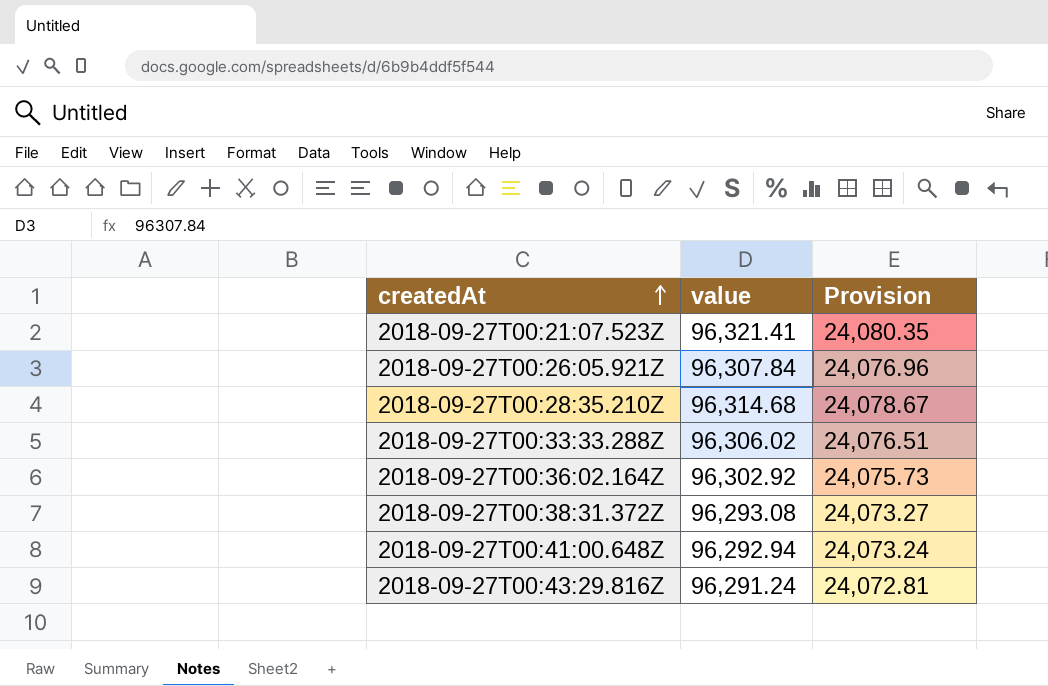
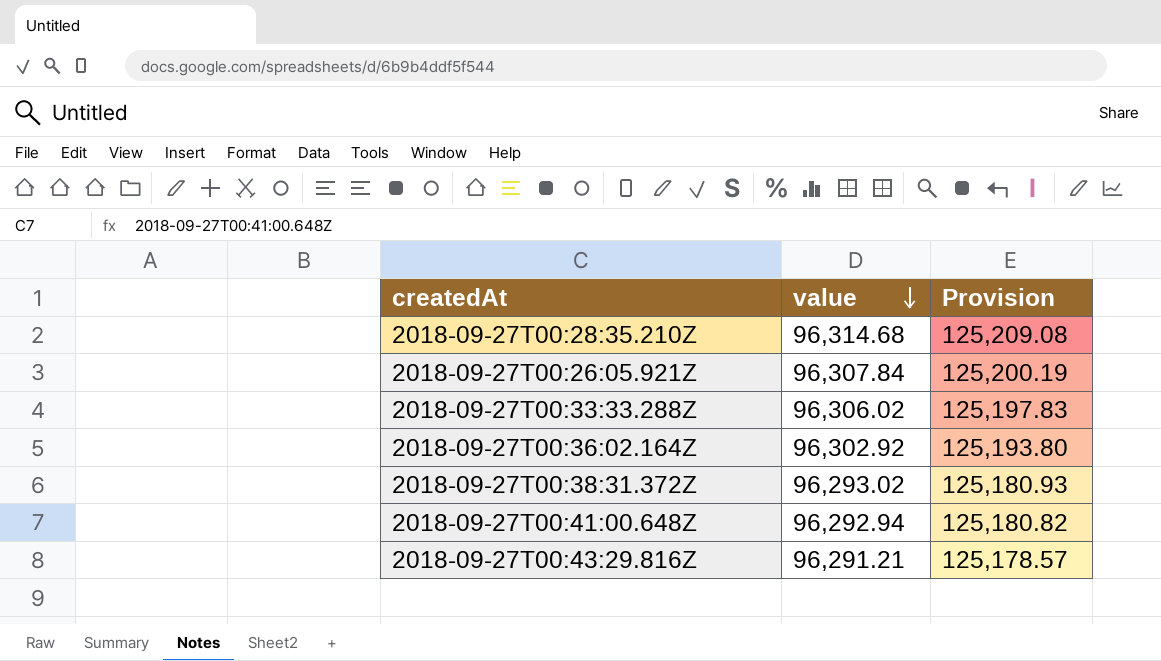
row order: createdAt ascending -> value descending
column Provision | formula: [value] * 0.25 -> [value] * 1.3
row 2018-09-27T00:21:07.523Z: 96,321.41 | 24,080.35 -> none
2018-09-27T00:38:31.372Z | value: 96,293.08 -> 96,293.02
2018-09-27T00:43:29.816Z | value: 96,291.24 -> 96,291.21

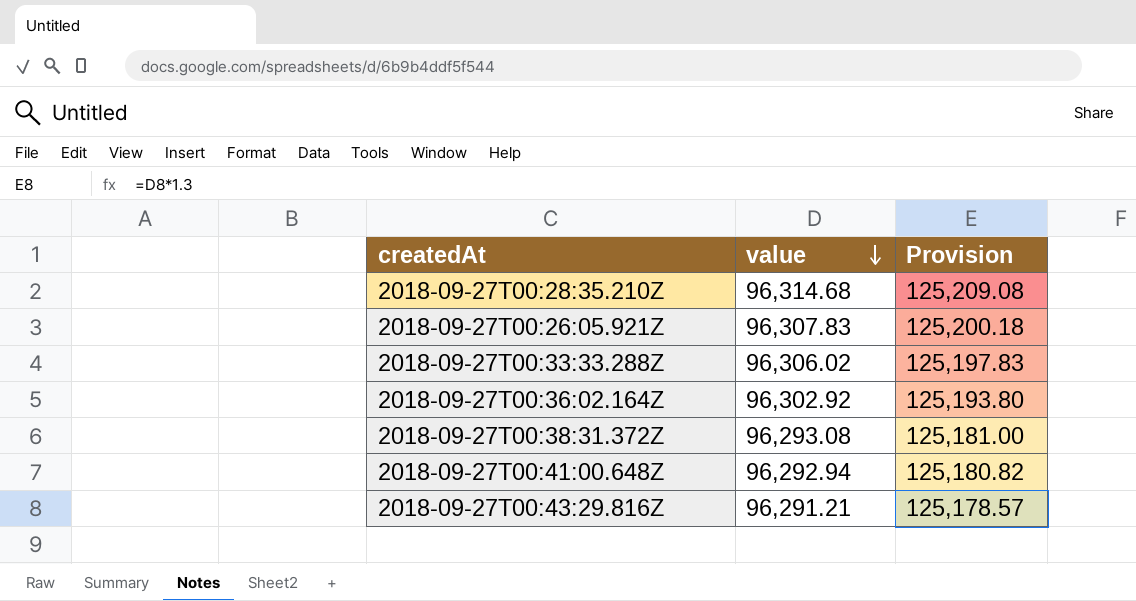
2018-09-27T00:26:05.921Z | value: 96,307.84 -> 96,307.83
2018-09-27T00:26:05.921Z | Provision: 125,200.19 -> 125,200.18
2018-09-27T00:38:31.372Z | value: 96,293.02 -> 96,293.08
2018-09-27T00:38:31.372Z | Provision: 125,180.93 -> 125,181.00

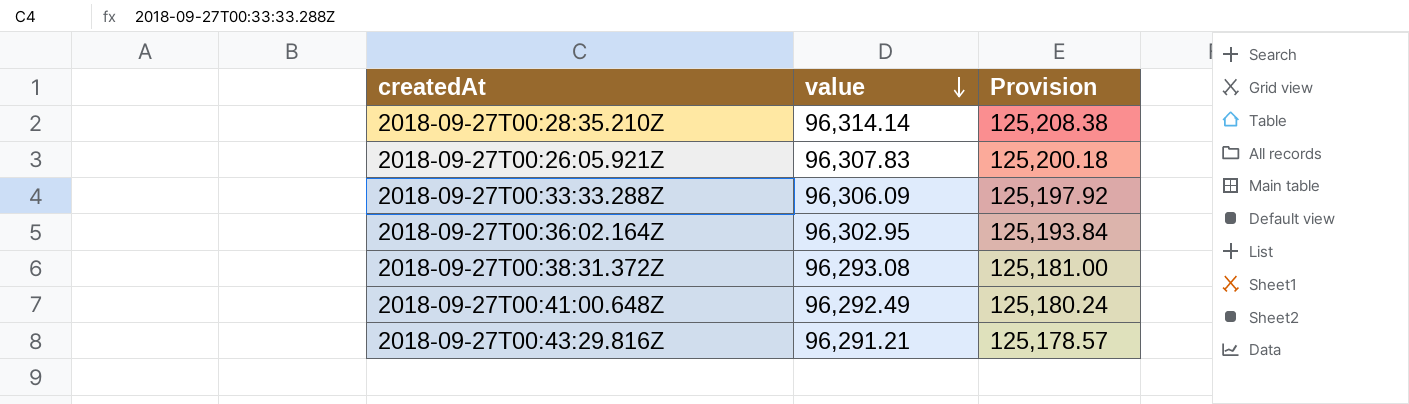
2018-09-27T00:28:35.210Z | value: 96,314.68 -> 96,314.14
2018-09-27T00:28:35.210Z | Provision: 125,209.08 -> 125,208.38
2018-09-27T00:33:33.288Z | value: 96,306.02 -> 96,306.09
2018-09-27T00:33:33.288Z | Provision: 125,197.83 -> 125,197.92
2018-09-27T00:36:02.164Z | value: 96,302.92 -> 96,302.95
2018-09-27T00:36:02.164Z | Provision: 125,193.80 -> 125,193.84
2018-09-27T00:41:00.648Z | value: 96,292.94 -> 96,292.49
2018-09-27T00:41:00.648Z | Provision: 125,180.82 -> 125,180.24

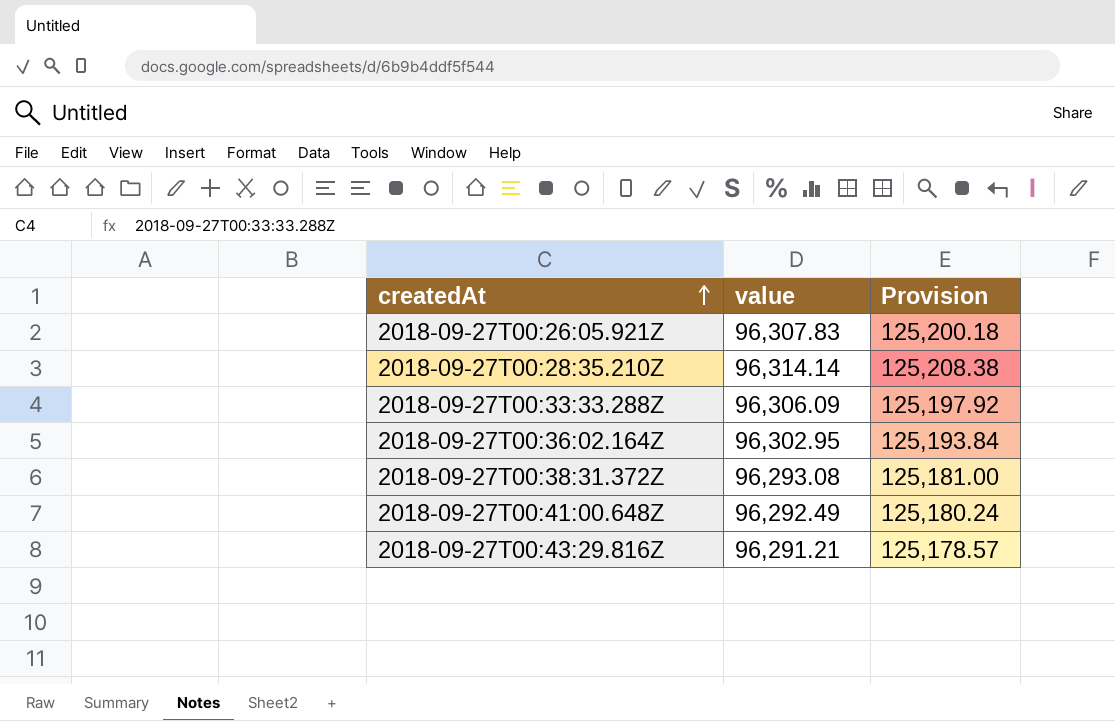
row order: value descending -> createdAt ascending

